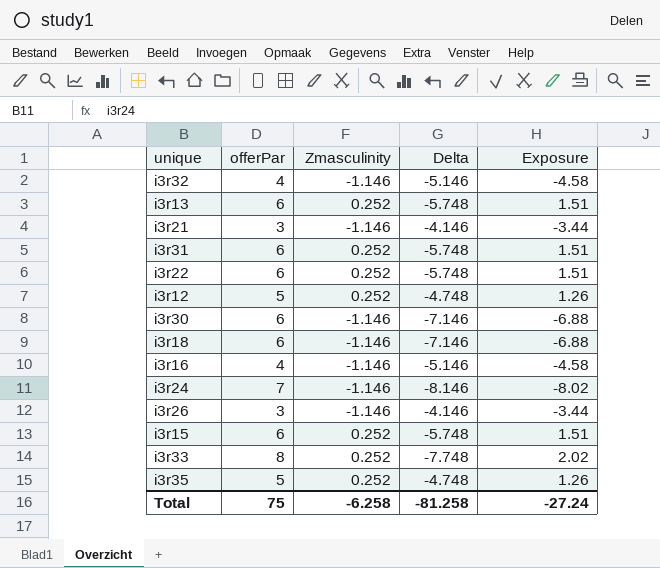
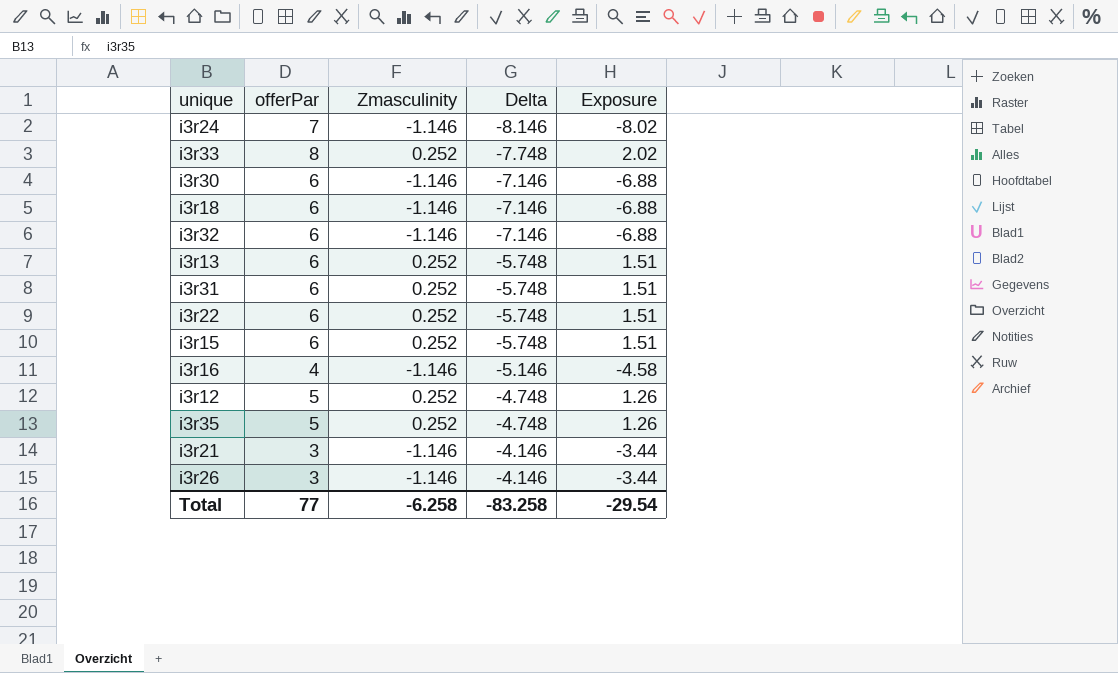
row order: none -> Delta ascending
i3r32 | offerPar: 4 -> 6
i3r32 | Delta: -5.146 -> -7.146
i3r32 | Exposure: -4.58 -> -6.88
Total | offerPar: 75 -> 77
Total | Delta: -81.258 -> -83.258
Total | Exposure: -27.24 -> -29.54

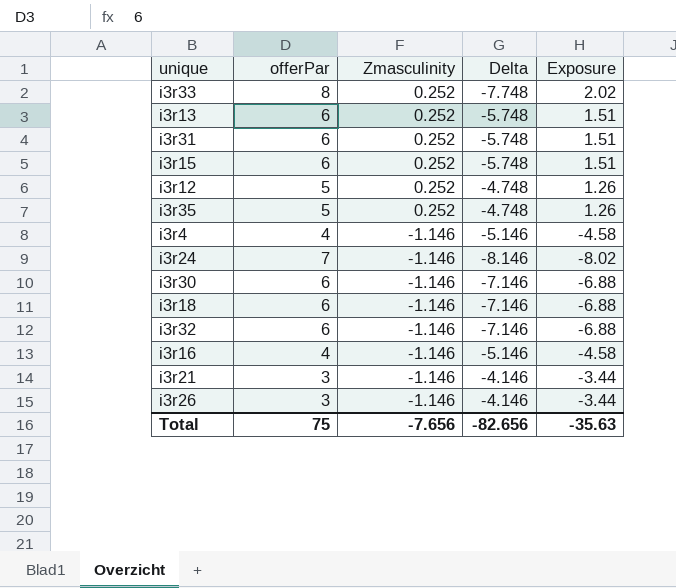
row order: Delta ascending -> Zmasculinity descending
row i3r22: 6 | 0.252 | -5.748 | 1.51 -> none
row i3r4: none -> 4 | -1.146 | -5.146 | -4.58
Total | offerPar: 77 -> 75
Total | Zmasculinity: -6.258 -> -7.656
Total | Delta: -83.258 -> -82.656
Total | Exposure: -29.54 -> -35.63

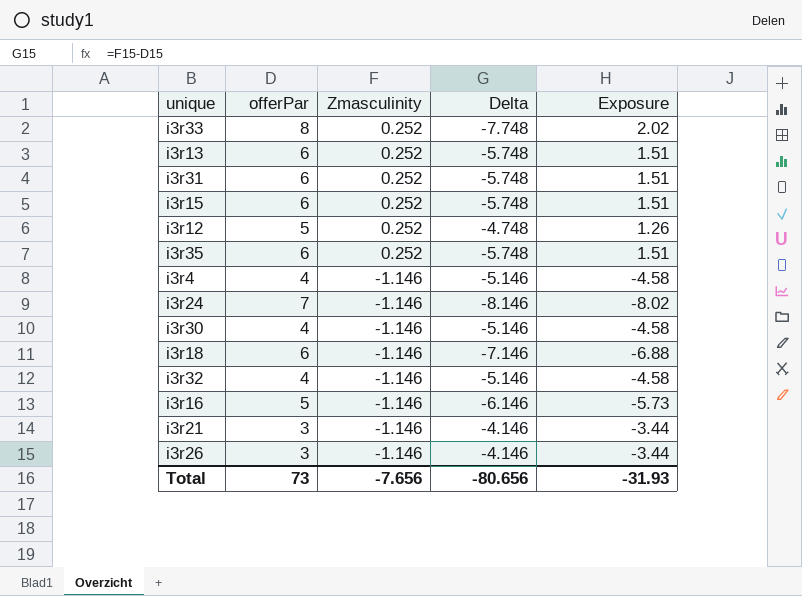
i3r35 | offerPar: 5 -> 6
i3r35 | Delta: -4.748 -> -5.748
i3r35 | Exposure: 1.26 -> 1.51
i3r30 | offerPar: 6 -> 4
i3r30 | Delta: -7.146 -> -5.146
i3r30 | Exposure: -6.88 -> -4.58
i3r32 | offerPar: 6 -> 4
i3r32 | Delta: -7.146 -> -5.146
i3r32 | Exposure: -6.88 -> -4.58
i3r16 | offerPar: 4 -> 5
i3r16 | Delta: -5.146 -> -6.146
i3r16 | Exposure: -4.58 -> -5.73
Total | offerPar: 75 -> 73
Total | Delta: -82.656 -> -80.656
Total | Exposure: -35.63 -> -31.93

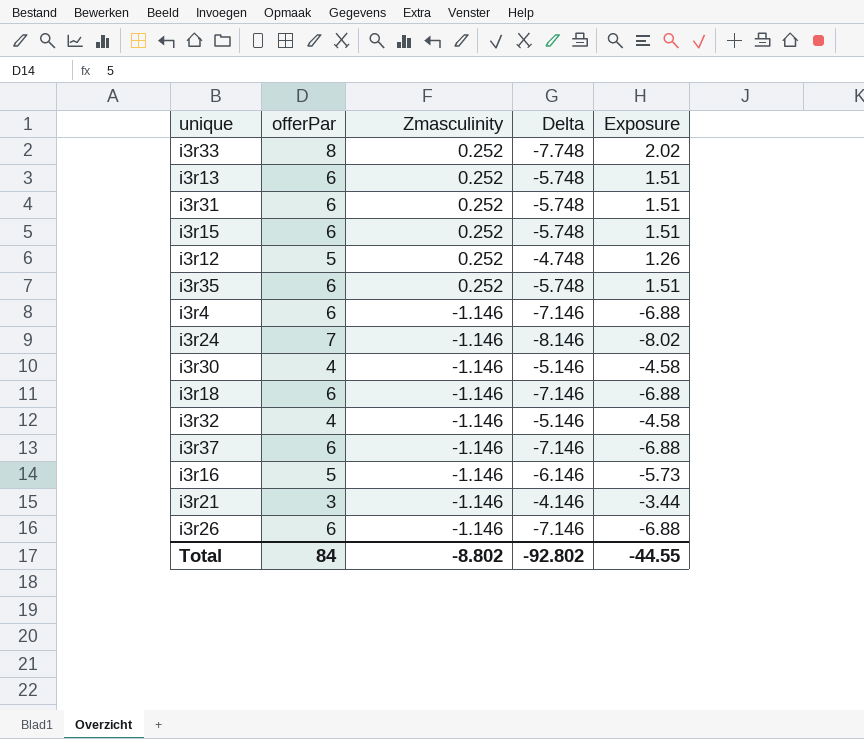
i3r4 | offerPar: 4 -> 6
i3r4 | Delta: -5.146 -> -7.146
i3r4 | Exposure: -4.58 -> -6.88
row i3r37: none -> 6 | -1.146 | -7.146 | -6.88
i3r26 | offerPar: 3 -> 6
i3r26 | Delta: -4.146 -> -7.146
i3r26 | Exposure: -3.44 -> -6.88
Total | offerPar: 73 -> 84
Total | Zmasculinity: -7.656 -> -8.802
Total | Delta: -80.656 -> -92.802
Total | Exposure: -31.93 -> -44.55

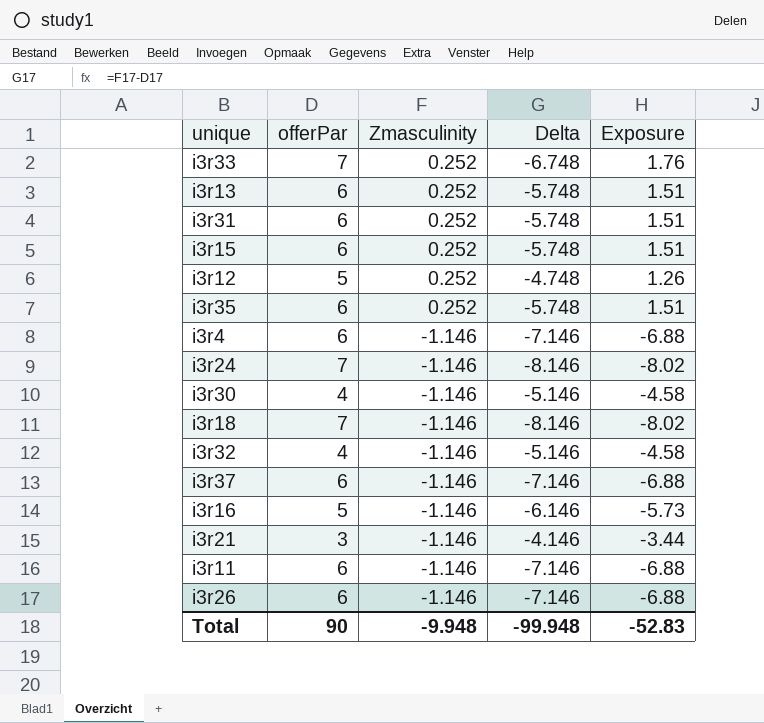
i3r33 | offerPar: 8 -> 7
i3r33 | Delta: -7.748 -> -6.748
i3r33 | Exposure: 2.02 -> 1.76
i3r18 | offerPar: 6 -> 7
i3r18 | Delta: -7.146 -> -8.146
i3r18 | Exposure: -6.88 -> -8.02
row i3r11: none -> 6 | -1.146 | -7.146 | -6.88
Total | offerPar: 84 -> 90
Total | Zmasculinity: -8.802 -> -9.948
Total | Delta: -92.802 -> -99.948
Total | Exposure: -44.55 -> -52.83

